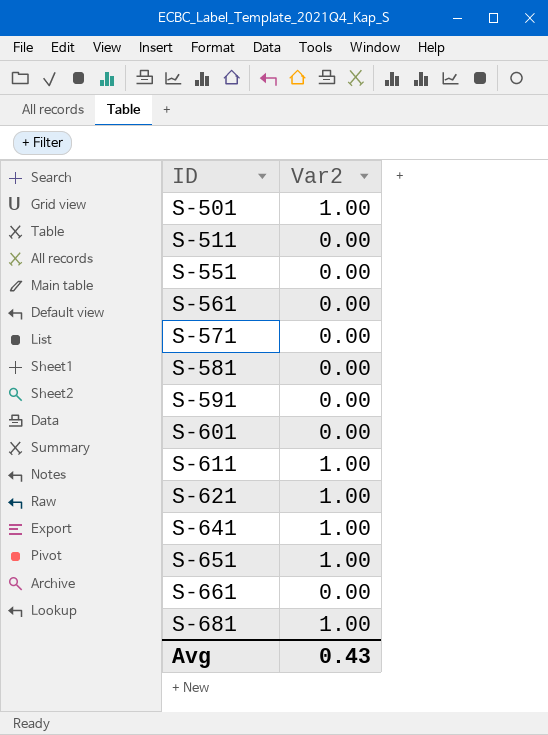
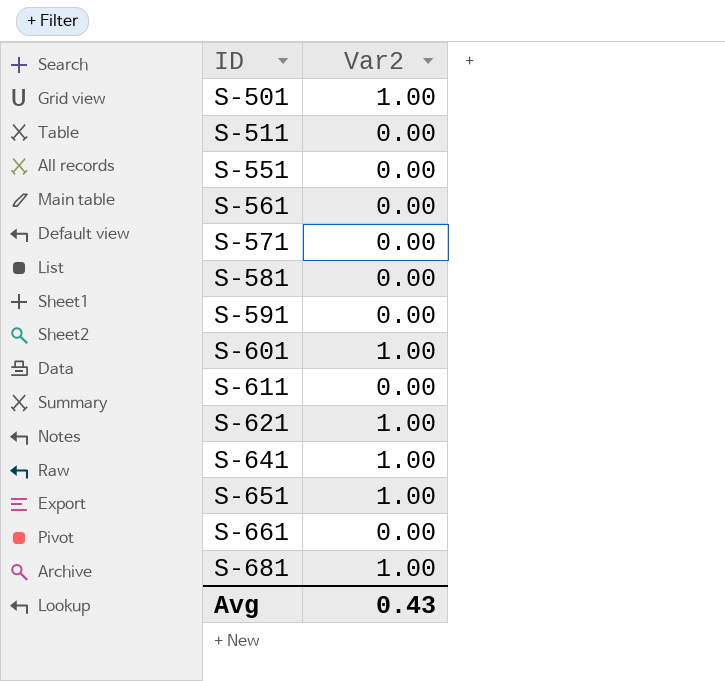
S-601 | Var2: 0.00 -> 1.00
S-611 | Var2: 1.00 -> 0.00

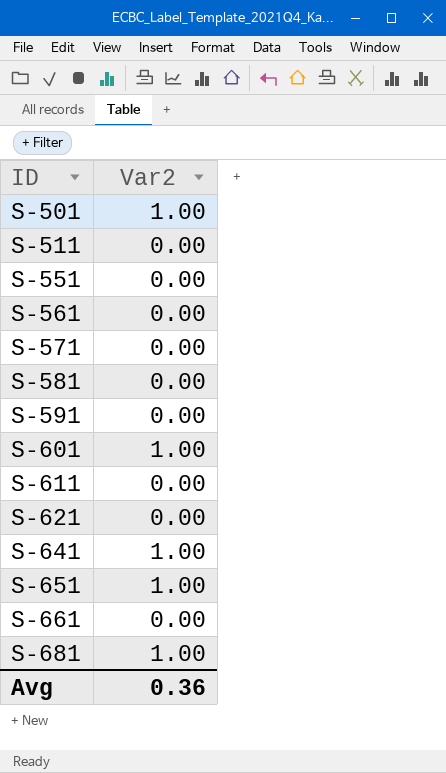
S-621 | Var2: 1.00 -> 0.00
Avg | Var2: 0.43 -> 0.36

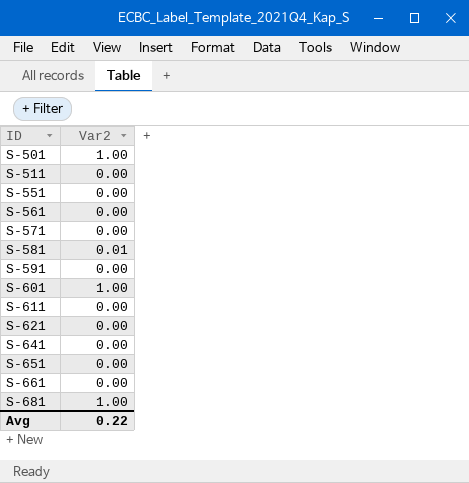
S-581 | Var2: 0.00 -> 0.01
S-641 | Var2: 1.00 -> 0.00
S-651 | Var2: 1.00 -> 0.00
Avg | Var2: 0.36 -> 0.22

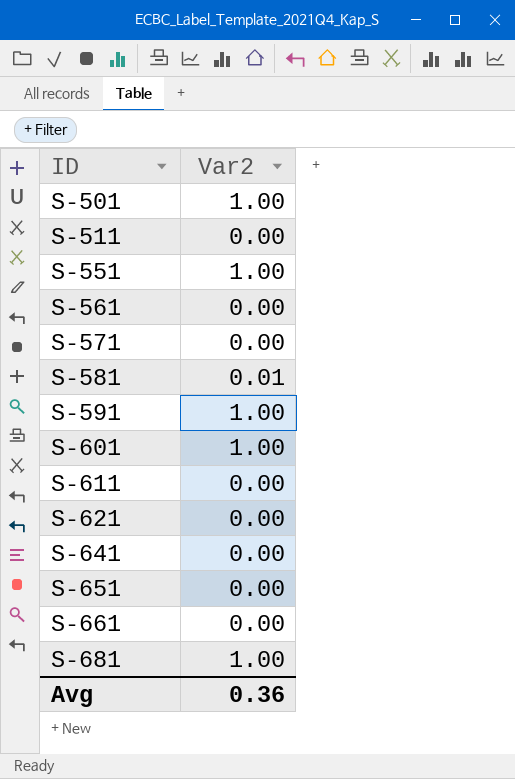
S-551 | Var2: 0.00 -> 1.00
S-591 | Var2: 0.00 -> 1.00
Avg | Var2: 0.22 -> 0.36

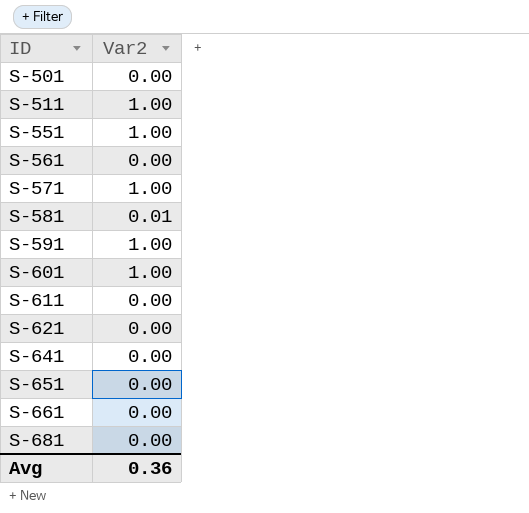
S-501 | Var2: 1.00 -> 0.00
S-511 | Var2: 0.00 -> 1.00
S-571 | Var2: 0.00 -> 1.00
S-681 | Var2: 1.00 -> 0.00

